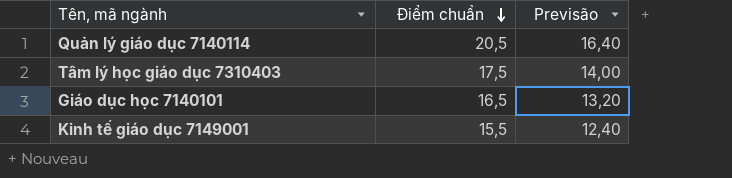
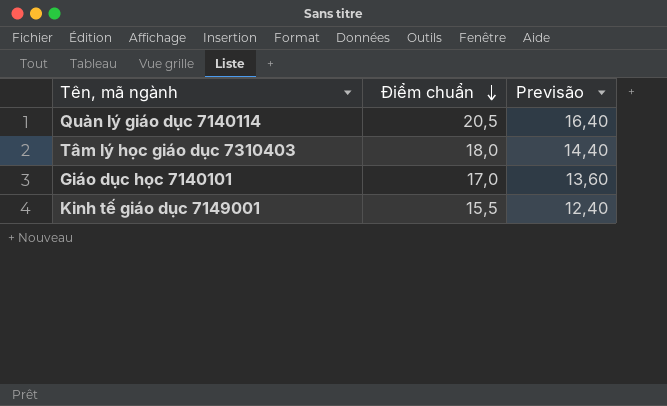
Tâm lý học giáo dục 7310403 | Điểm chuẩn: 17,5 -> 18,0
Tâm lý học giáo dục 7310403 | Previsão: 14,00 -> 14,40
Giáo dục học 7140101 | Điểm chuẩn: 16,5 -> 17,0
Giáo dục học 7140101 | Previsão: 13,20 -> 13,60

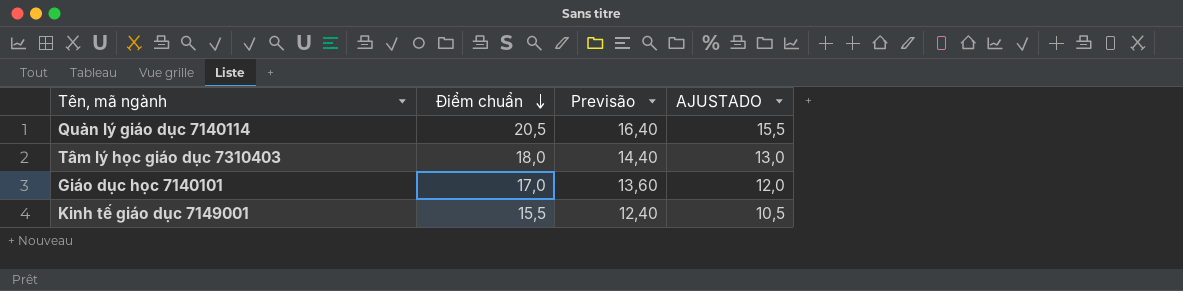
column AJUSTADO | formula: none -> [Điểm chuẩn] - 5

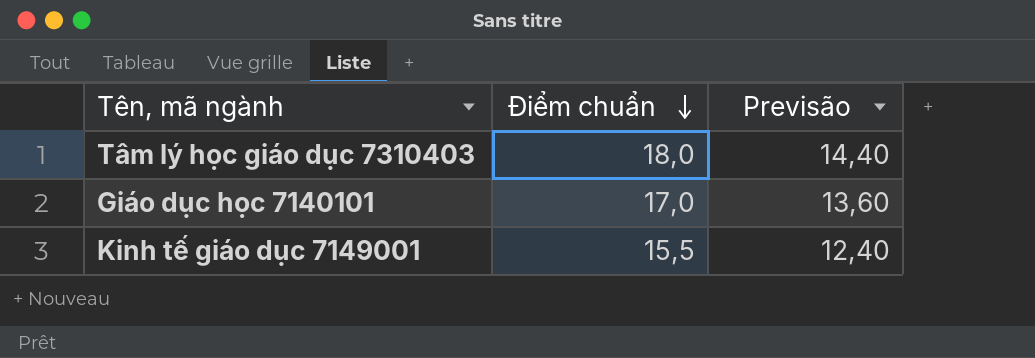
column AJUSTADO | formula: [Điểm chuẩn] - 5 -> none
row Quản lý giáo dục 7140114: 20,5 | 16,40 | 15,5 -> none

